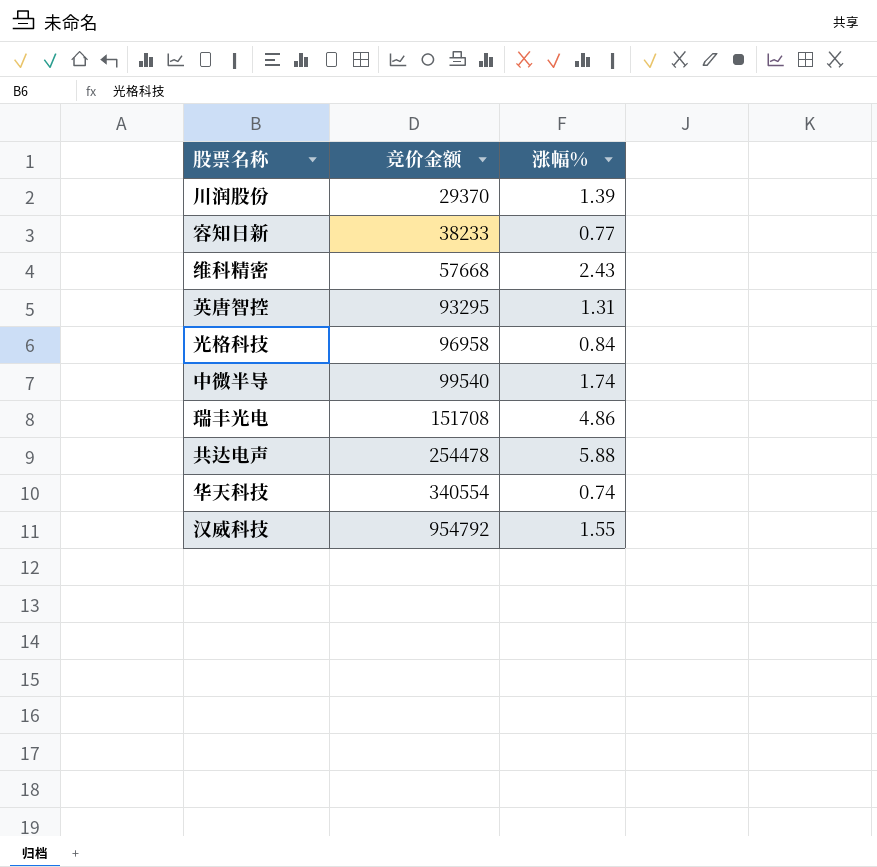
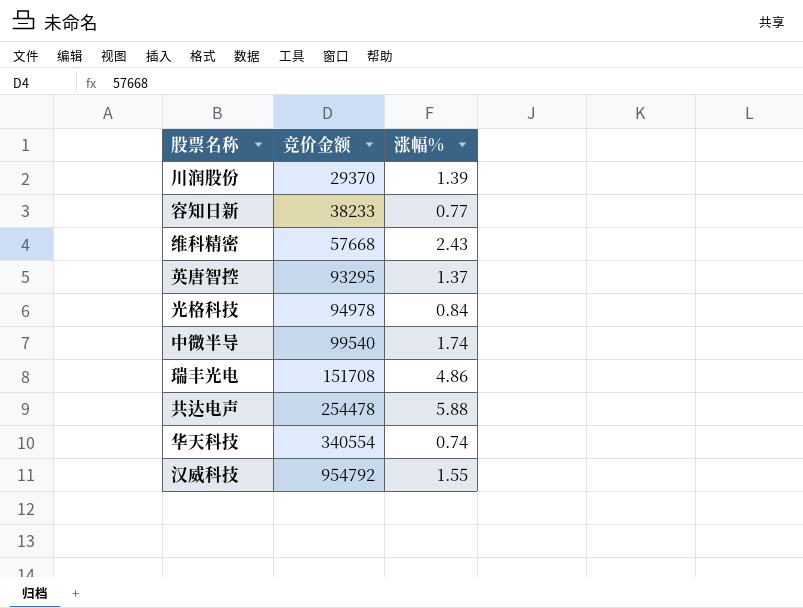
英唐智控 | 涨幅%: 1.31 -> 1.37
光格科技 | 竞价金额: 96958 -> 94978

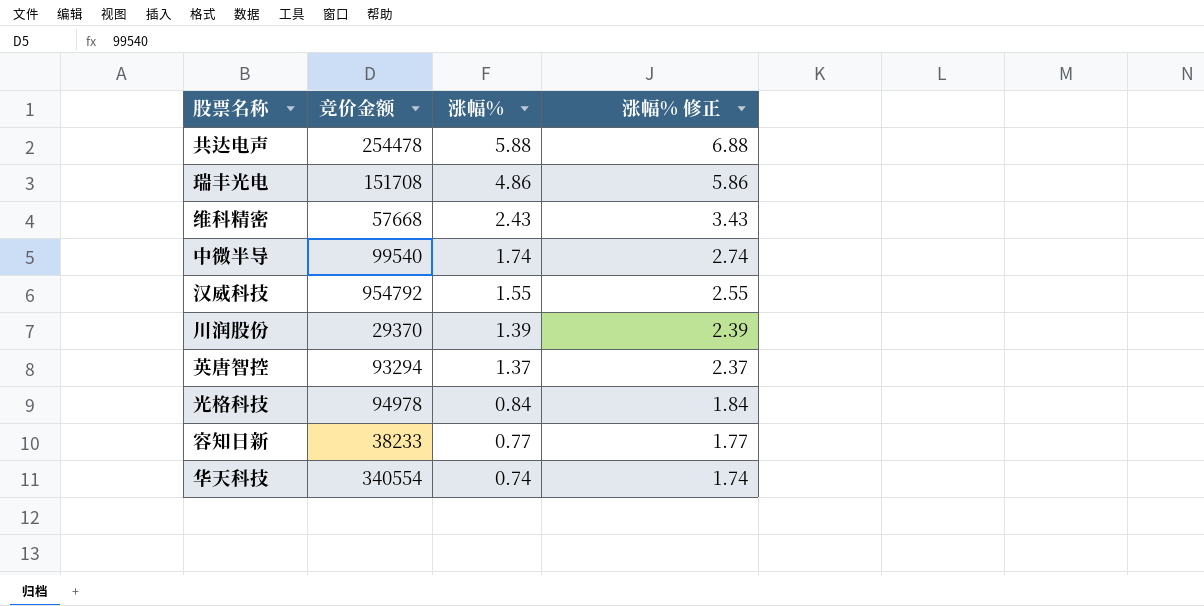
row order: 竞价金额 ascending -> 涨幅% descending
column 涨幅% 修正 | formula: none -> [涨幅%] + 1
英唐智控 | 竞价金额: 93295 -> 93294

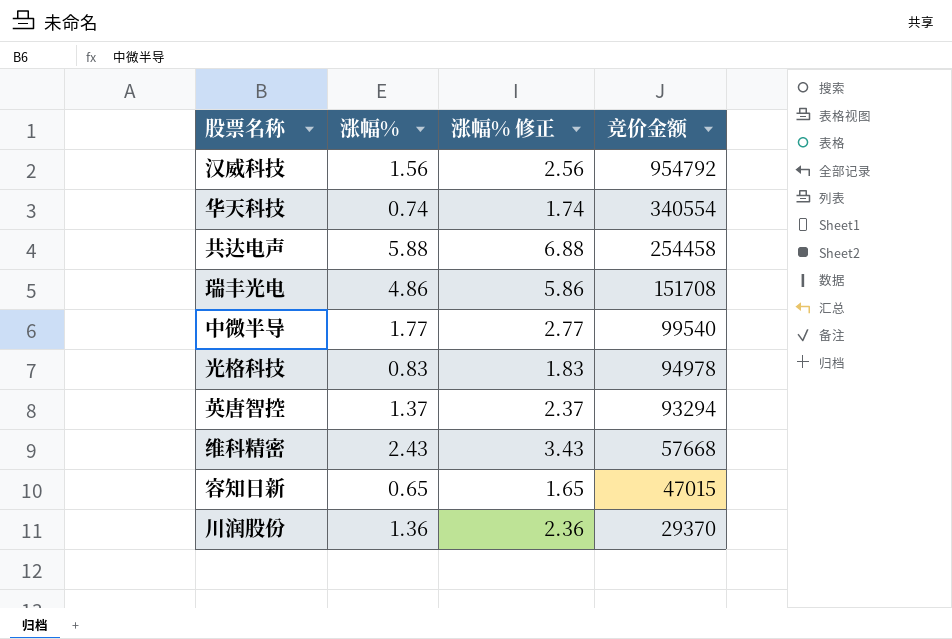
row order: 涨幅% descending -> 竞价金额 descending
column 竞价金额 | position: 2 -> 4
汉威科技 | 涨幅%: 1.55 -> 1.56
汉威科技 | 涨幅% 修正: 2.55 -> 2.56
共达电声 | 竞价金额: 254478 -> 254458
中微半导 | 涨幅%: 1.74 -> 1.77
中微半导 | 涨幅% 修正: 2.74 -> 2.77
光格科技 | 涨幅%: 0.84 -> 0.83
光格科技 | 涨幅% 修正: 1.84 -> 1.83
容知日新 | 涨幅%: 0.77 -> 0.65
容知日新 | 涨幅% 修正: 1.77 -> 1.65
容知日新 | 竞价金额: 38233 -> 47015
川润股份 | 涨幅%: 1.39 -> 1.36
川润股份 | 涨幅% 修正: 2.39 -> 2.36

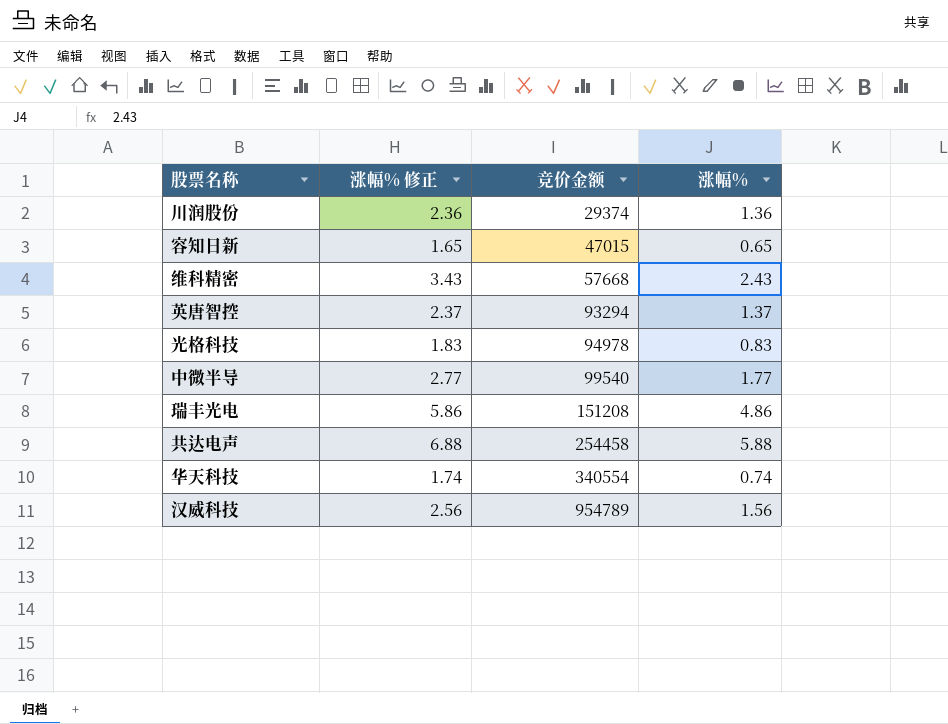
row order: 竞价金额 descending -> 竞价金额 ascending
column 涨幅% | position: 2 -> 4
川润股份 | 竞价金额: 29370 -> 29374
瑞丰光电 | 竞价金额: 151708 -> 151208
汉威科技 | 竞价金额: 954792 -> 954789

